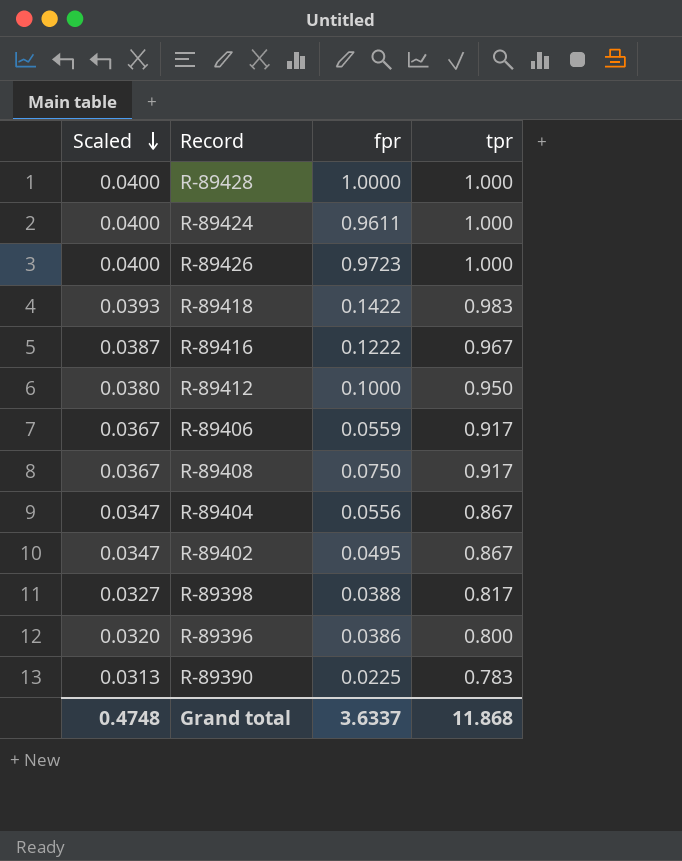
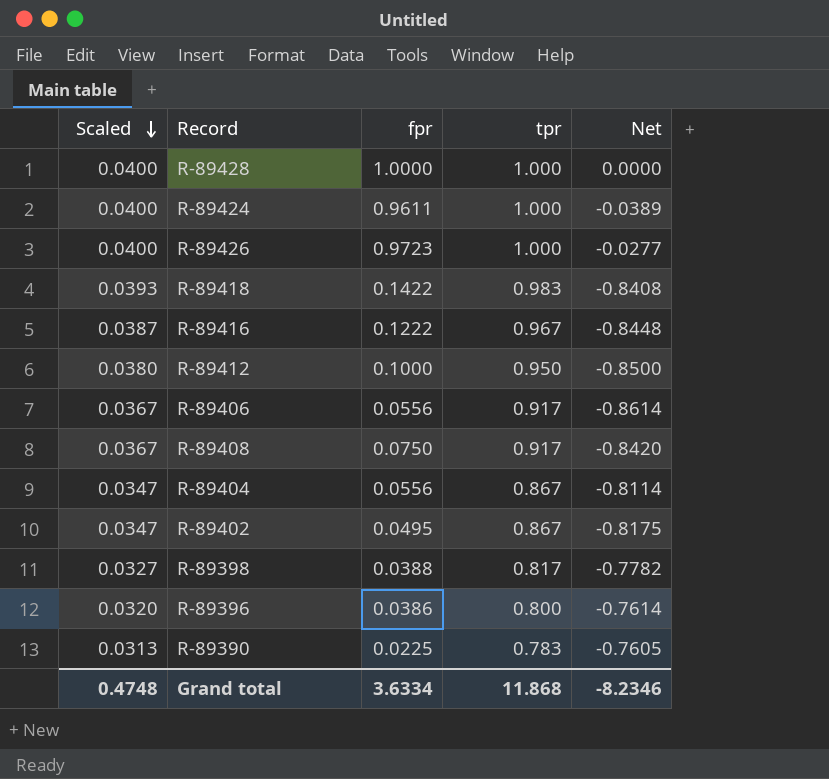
column Net | formula: none -> [fpr] - [tpr]
R-89406 | fpr: 0.0559 -> 0.0556
Grand total | fpr: 3.6337 -> 3.6334

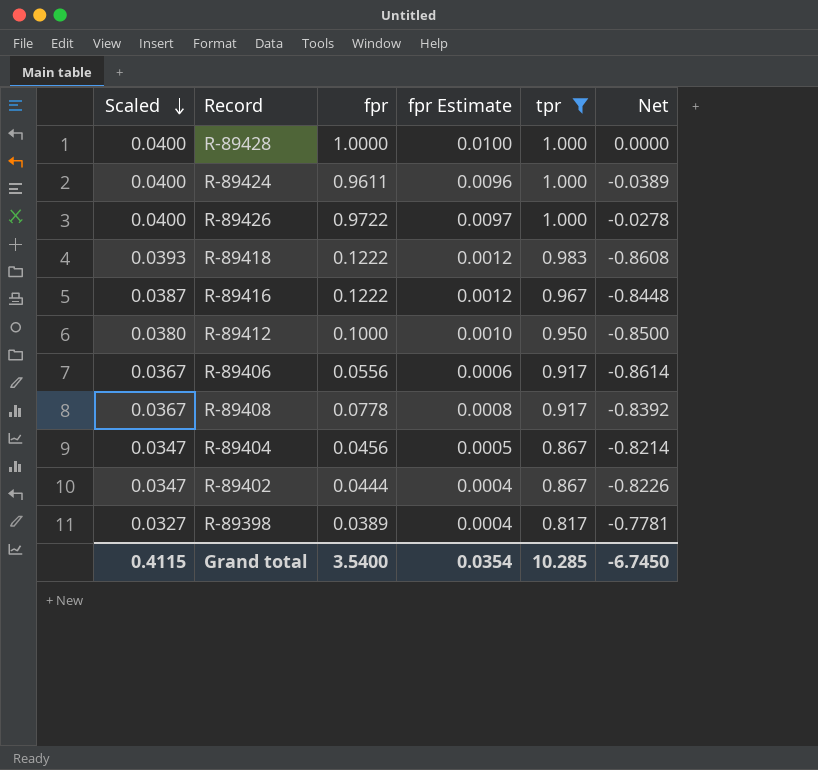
filter: none -> tpr >= 0.817
column fpr Estimate | formula: none -> [fpr] * 0.01
R-89426 | fpr: 0.9723 -> 0.9722
R-89426 | Net: -0.0277 -> -0.0278
R-89418 | fpr: 0.1422 -> 0.1222
R-89418 | Net: -0.8408 -> -0.8608
R-89408 | fpr: 0.0750 -> 0.0778
R-89408 | Net: -0.8420 -> -0.8392
R-89404 | fpr: 0.0556 -> 0.0456
R-89404 | Net: -0.8114 -> -0.8214
R-89402 | fpr: 0.0495 -> 0.0444
R-89402 | Net: -0.8175 -> -0.8226
R-89398 | fpr: 0.0388 -> 0.0389
R-89398 | Net: -0.7782 -> -0.7781
Grand total | Scaled: 0.4748 -> 0.4115
Grand total | fpr: 3.6334 -> 3.5400
Grand total | tpr: 11.868 -> 10.285
Grand total | Net: -8.2346 -> -6.7450

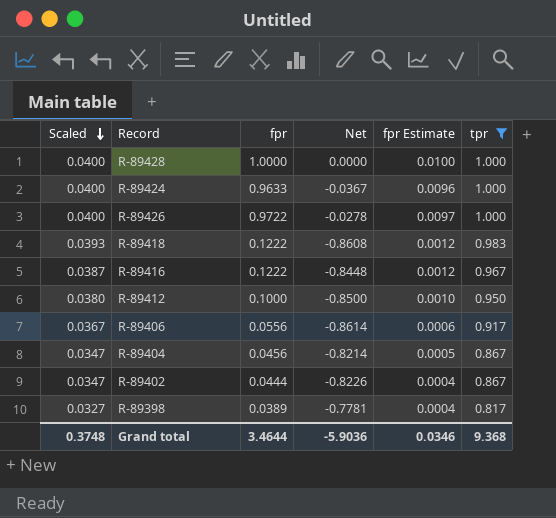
column Net | position: 6 -> 4
row R-89408: 0.0367 | 0.0778 | 0.0008 | 0.917 | -0.8392 -> none
R-89424 | fpr: 0.9611 -> 0.9633
R-89424 | Net: -0.0389 -> -0.0367
Grand total | Scaled: 0.4115 -> 0.3748
Grand total | fpr: 3.5400 -> 3.4644
Grand total | Net: -6.7450 -> -5.9036
Grand total | fpr Estimate: 0.0354 -> 0.0346
Grand total | tpr: 10.285 -> 9.368

